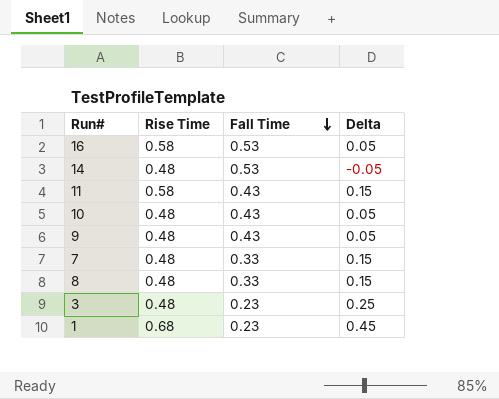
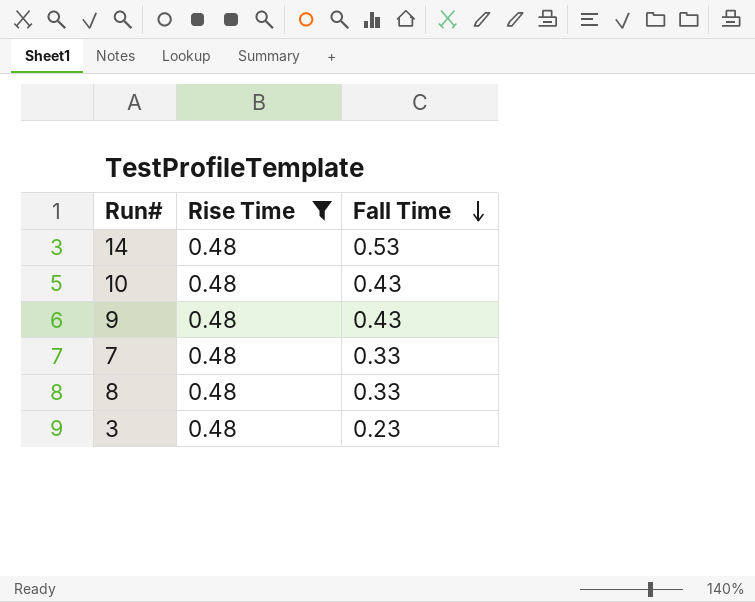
filter: none -> Rise Time = 0.48
column Delta | formula: [Rise Time] - [Fall Time] -> none

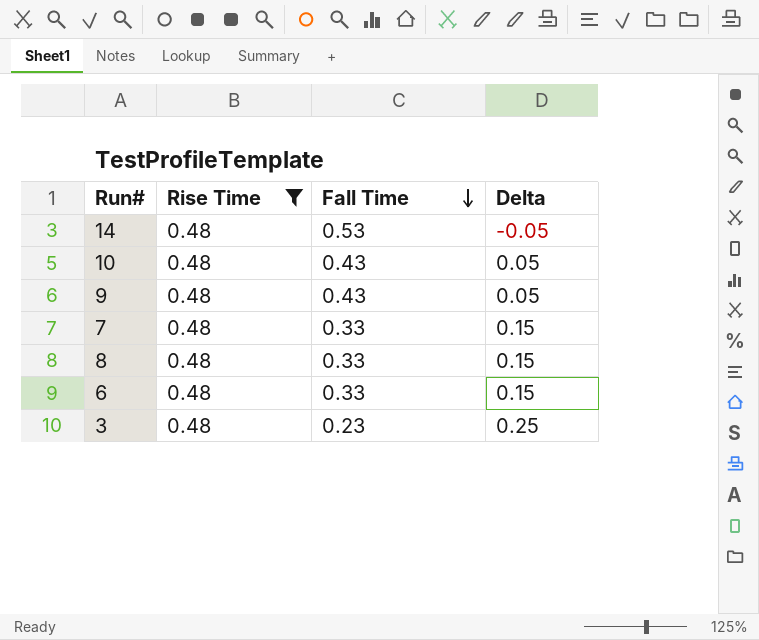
column Delta | formula: none -> [Rise Time] - [Fall Time]
row 6: none -> 0.48 | 0.33 | 0.15

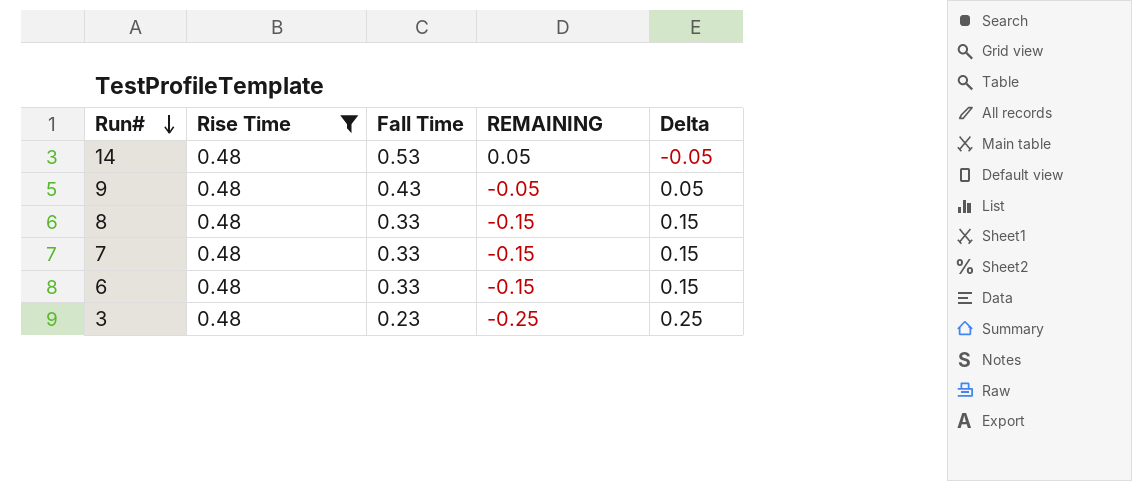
row order: Fall Time descending -> Run# descending
column REMAINING | formula: none -> [Fall Time] - [Rise Time]
row 10: 0.48 | 0.43 | 0.05 -> none

